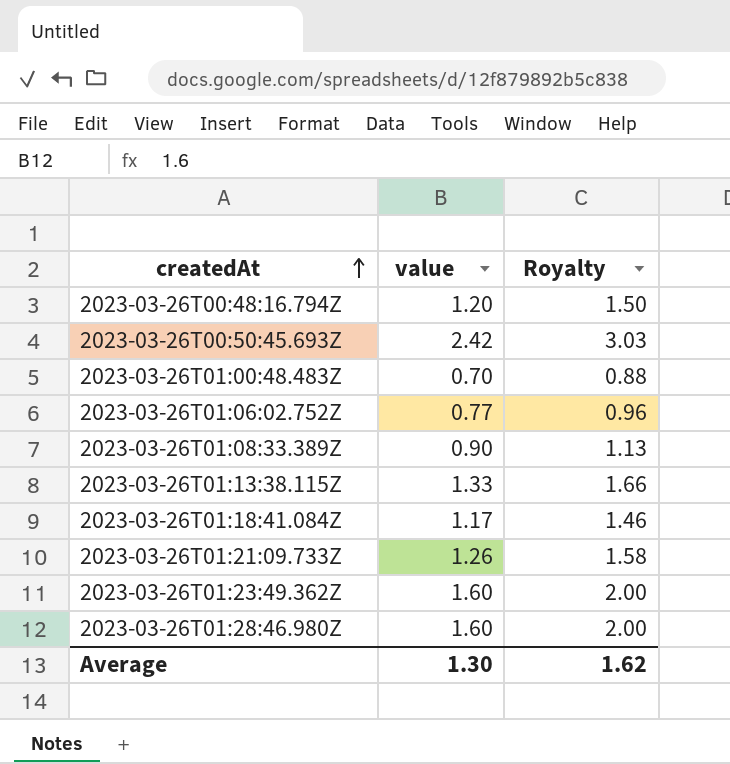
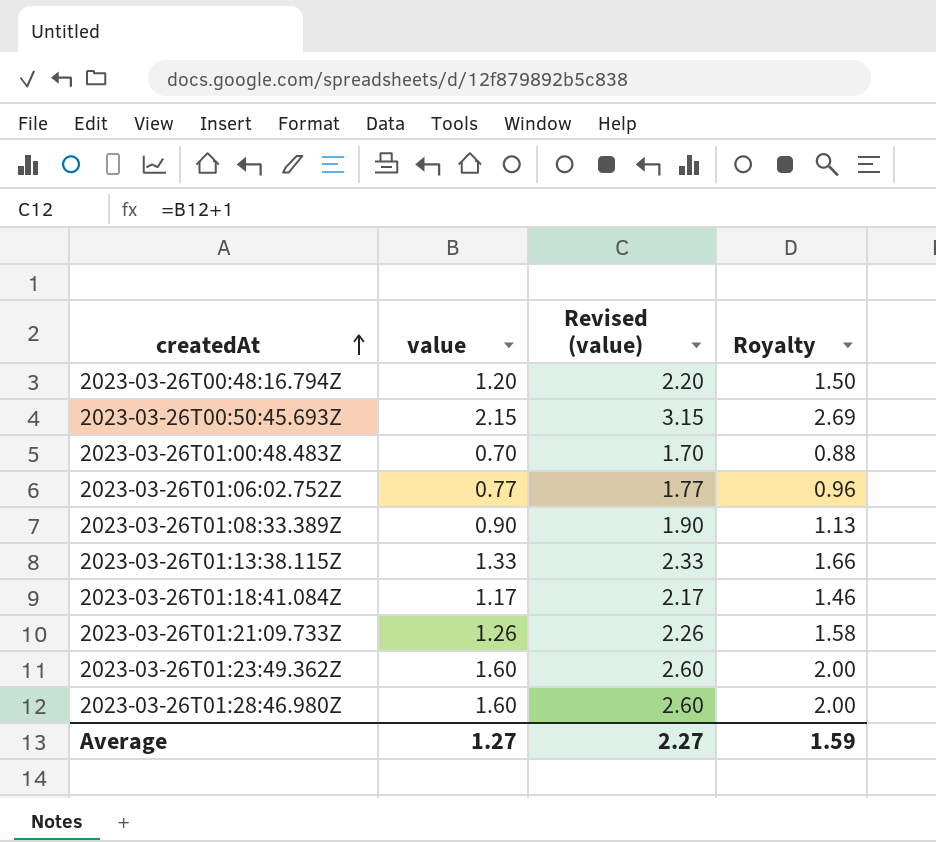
column Revised (value) | formula: none -> [value] + 1
2023-03-26T00:50:45.693Z | value: 2.42 -> 2.15
2023-03-26T00:50:45.693Z | Royalty: 3.03 -> 2.69
Average | value: 1.30 -> 1.27
Average | Royalty: 1.62 -> 1.59

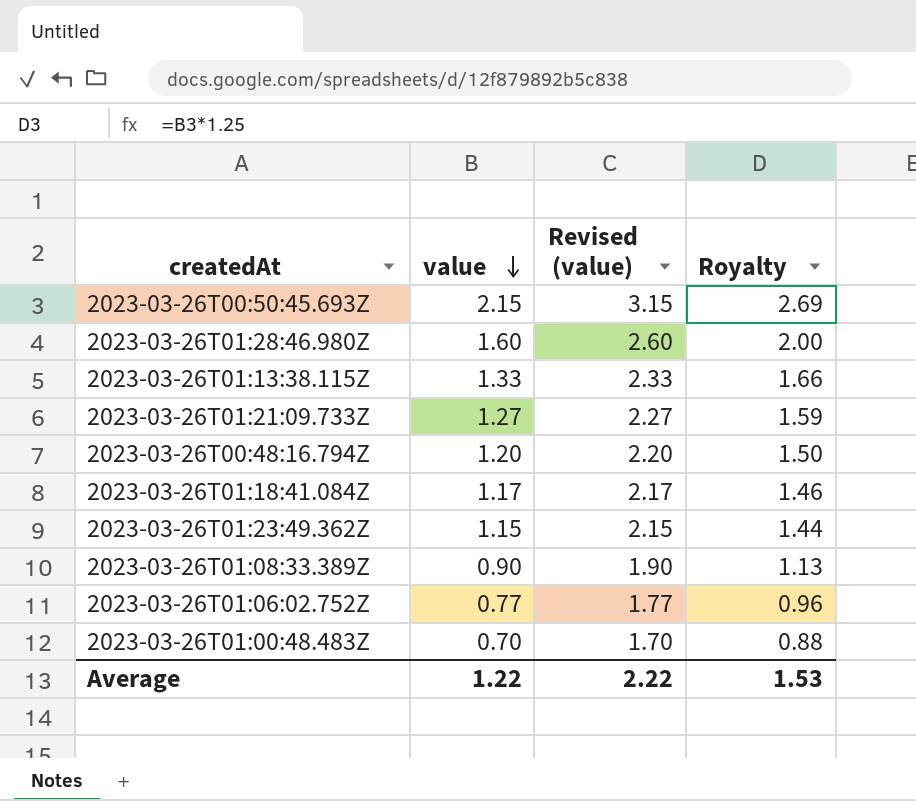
row order: createdAt ascending -> value descending
2023-03-26T01:21:09.733Z | value: 1.26 -> 1.27
2023-03-26T01:21:09.733Z | Revised (value): 2.26 -> 2.27
2023-03-26T01:21:09.733Z | Royalty: 1.58 -> 1.59
2023-03-26T01:23:49.362Z | value: 1.60 -> 1.15
2023-03-26T01:23:49.362Z | Revised (value): 2.60 -> 2.15
2023-03-26T01:23:49.362Z | Royalty: 2.00 -> 1.44
Average | value: 1.27 -> 1.22
Average | Revised (value): 2.27 -> 2.22
Average | Royalty: 1.59 -> 1.53

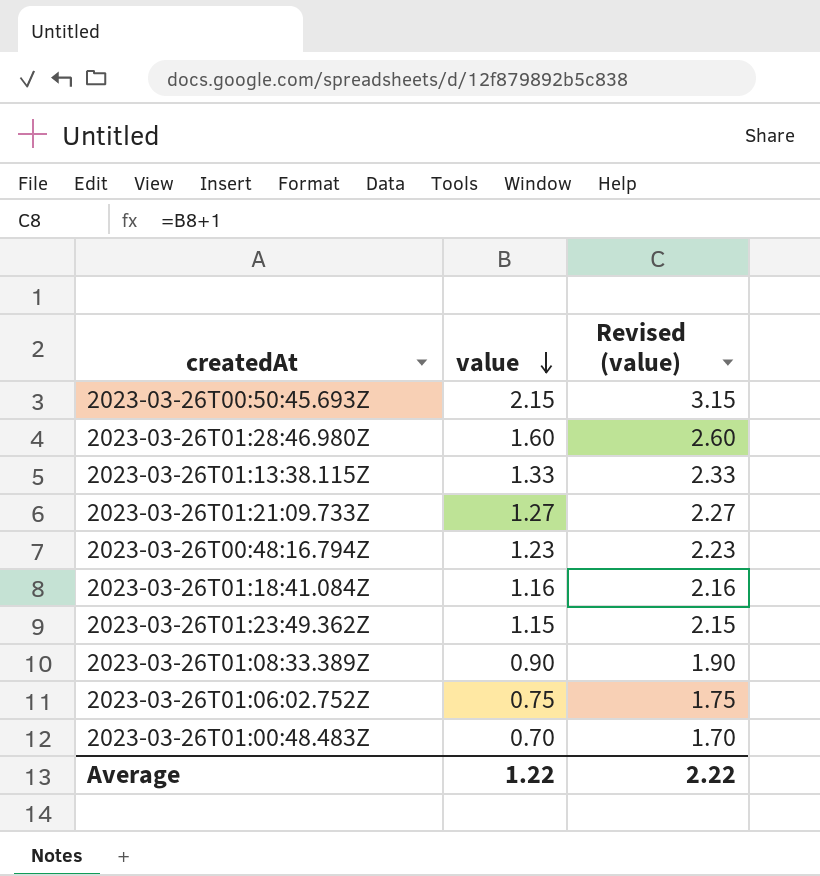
column Royalty | formula: [value] * 1.25 -> none
2023-03-26T00:48:16.794Z | value: 1.20 -> 1.23
2023-03-26T00:48:16.794Z | Revised (value): 2.20 -> 2.23
2023-03-26T01:18:41.084Z | value: 1.17 -> 1.16
2023-03-26T01:18:41.084Z | Revised (value): 2.17 -> 2.16
2023-03-26T01:06:02.752Z | value: 0.77 -> 0.75
2023-03-26T01:06:02.752Z | Revised (value): 1.77 -> 1.75

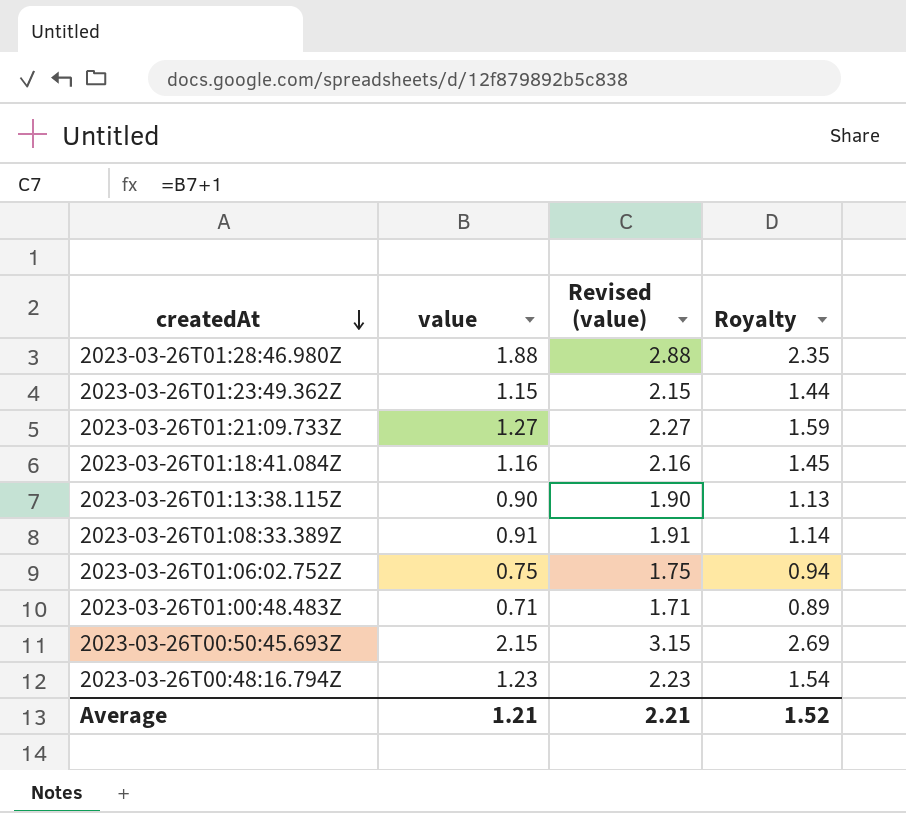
row order: value descending -> createdAt descending
column Royalty | formula: none -> [value] * 1.25
2023-03-26T01:28:46.980Z | value: 1.60 -> 1.88
2023-03-26T01:28:46.980Z | Revised (value): 2.60 -> 2.88
2023-03-26T01:13:38.115Z | value: 1.33 -> 0.90
2023-03-26T01:13:38.115Z | Revised (value): 2.33 -> 1.90
2023-03-26T01:08:33.389Z | value: 0.90 -> 0.91
2023-03-26T01:08:33.389Z | Revised (value): 1.90 -> 1.91
2023-03-26T01:00:48.483Z | value: 0.70 -> 0.71
2023-03-26T01:00:48.483Z | Revised (value): 1.70 -> 1.71
Average | value: 1.22 -> 1.21
Average | Revised (value): 2.22 -> 2.21

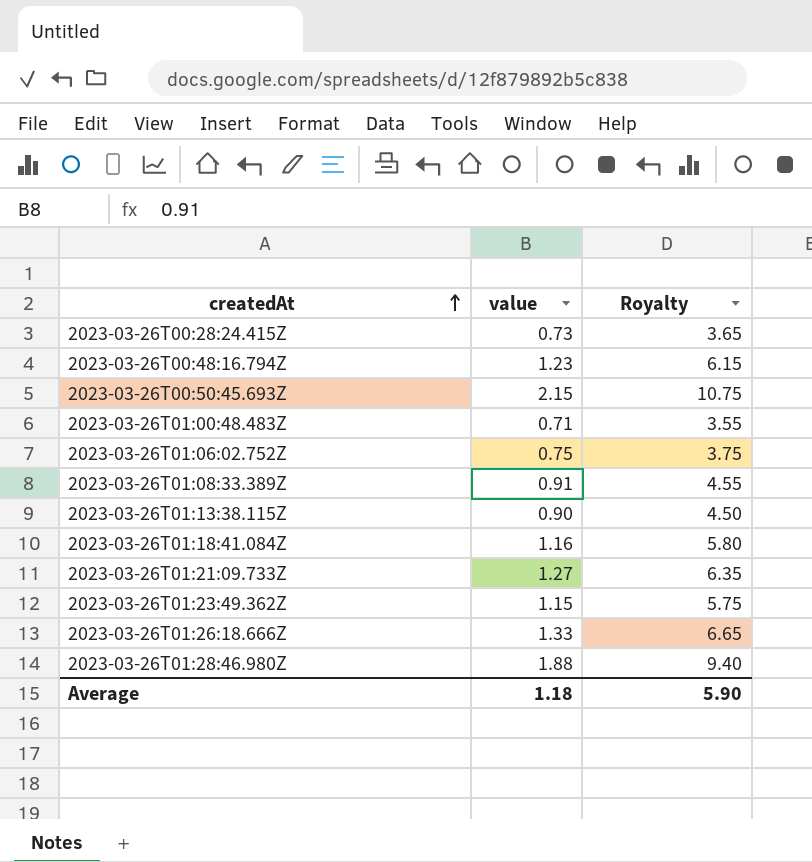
row order: createdAt descending -> createdAt ascending
column Revised (value) | formula: [value] + 1 -> none
column Royalty | formula: [value] * 1.25 -> [value] * 5
row 2023-03-26T00:28:24.415Z: none -> 0.73 | 3.65
row 2023-03-26T01:26:18.666Z: none -> 1.33 | 6.65
Average | value: 1.21 -> 1.18
Average | Royalty: 1.52 -> 5.90

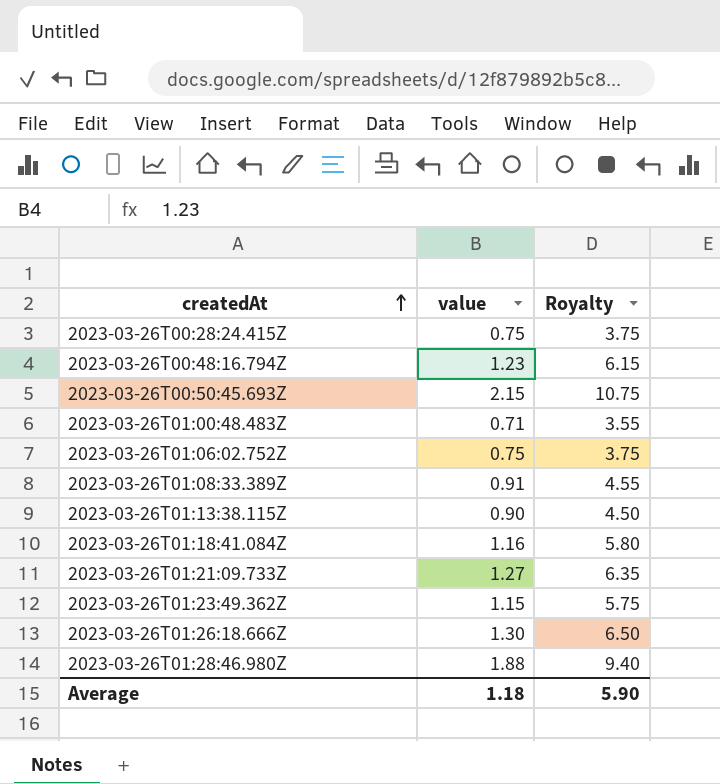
2023-03-26T00:28:24.415Z | value: 0.73 -> 0.75
2023-03-26T00:28:24.415Z | Royalty: 3.65 -> 3.75
2023-03-26T01:26:18.666Z | value: 1.33 -> 1.30
2023-03-26T01:26:18.666Z | Royalty: 6.65 -> 6.50

